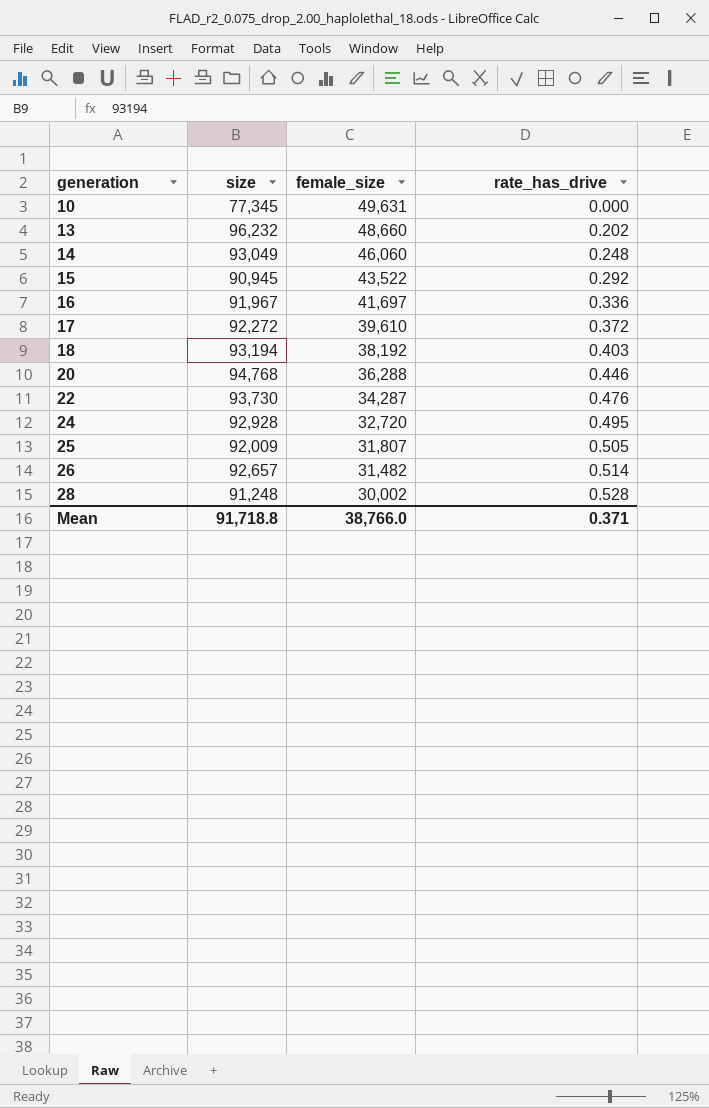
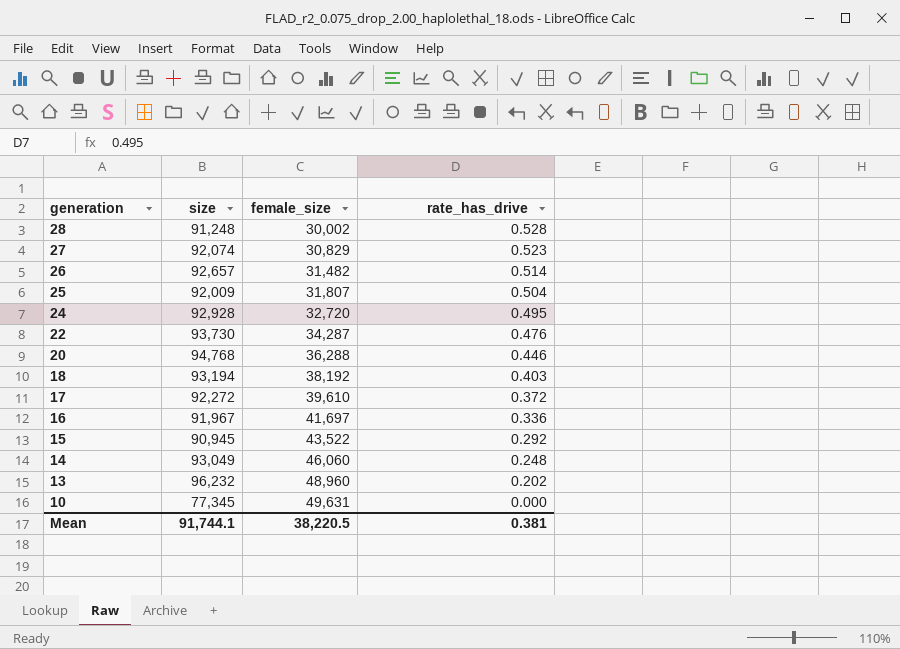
row order: generation ascending -> generation descending
row 27: none -> 92,074 | 30,829 | 0.523
25 | rate_has_drive: 0.505 -> 0.504
13 | female_size: 48,660 -> 48,960
Mean | size: 91,718.8 -> 91,744.1
Mean | female_size: 38,766.0 -> 38,220.5
Mean | rate_has_drive: 0.371 -> 0.381

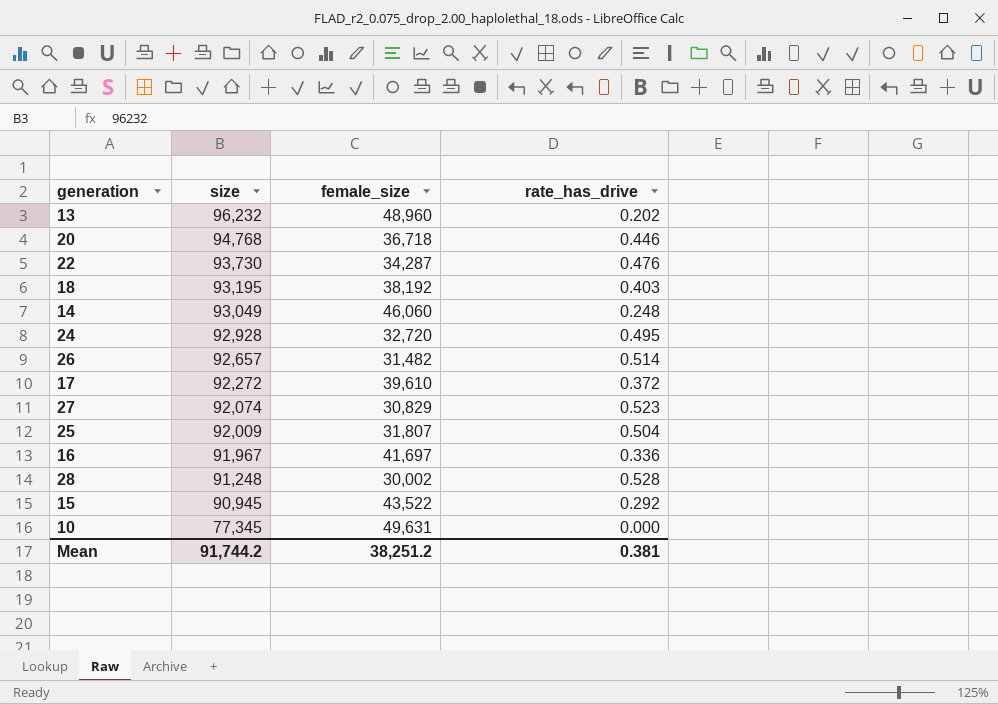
row order: generation descending -> size descending
20 | female_size: 36,288 -> 36,718
18 | size: 93,194 -> 93,195
Mean | size: 91,744.1 -> 91,744.2
Mean | female_size: 38,220.5 -> 38,251.2

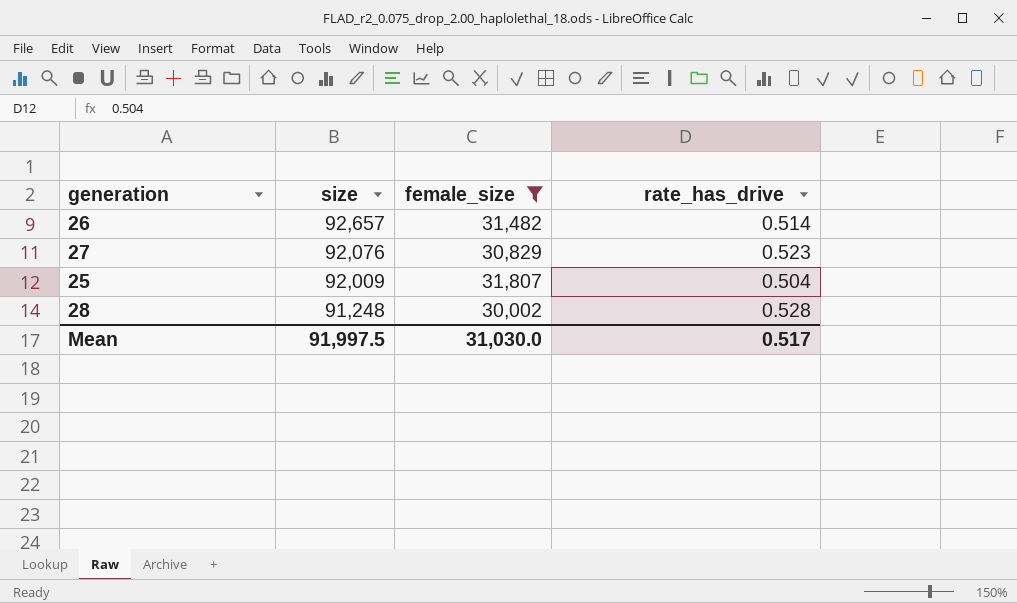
filter: none -> female_size <= 31,807
27 | size: 92,074 -> 92,076
Mean | size: 91,744.2 -> 91,997.5
Mean | female_size: 38,251.2 -> 31,030.0
Mean | rate_has_drive: 0.381 -> 0.517

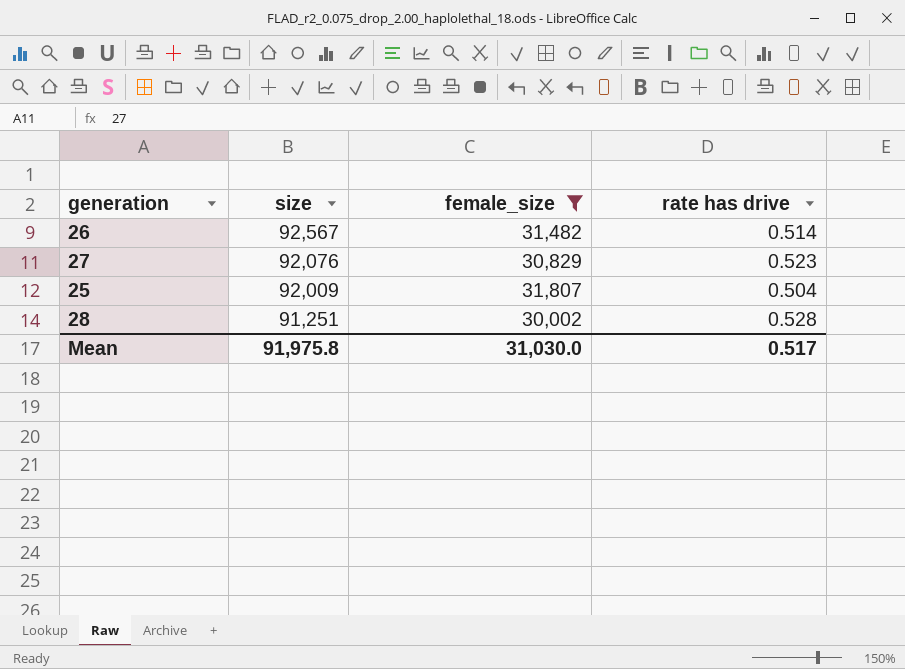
column name: rate_has_drive -> rate has drive
26 | size: 92,657 -> 92,567
28 | size: 91,248 -> 91,251
Mean | size: 91,997.5 -> 91,975.8

